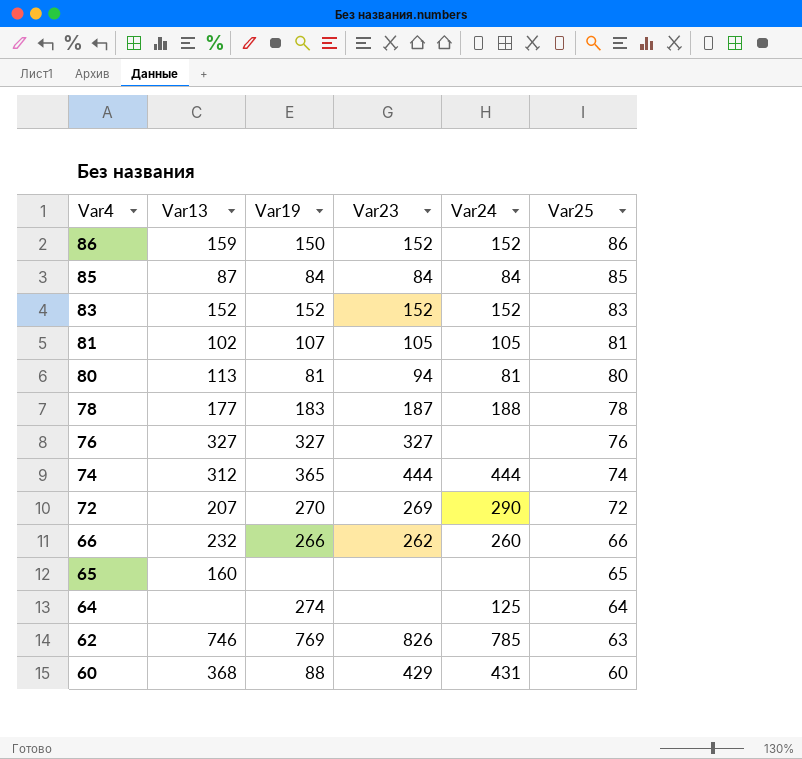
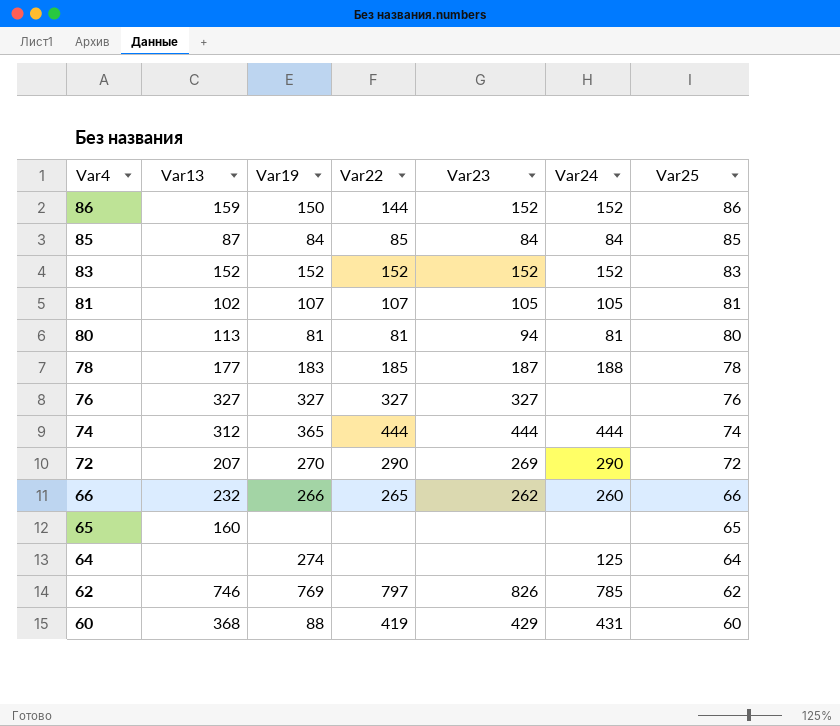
column Var22 | position: none -> 4
62 | Var25: 63 -> 62

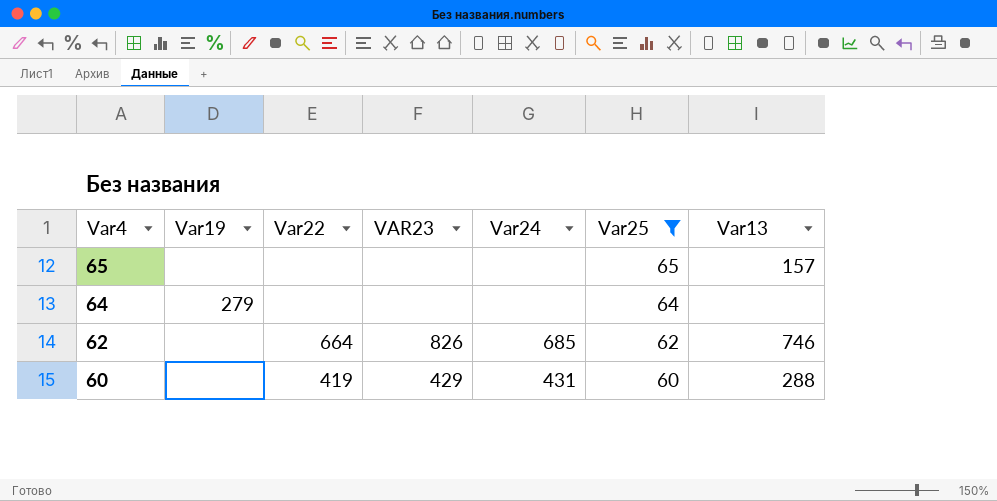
filter: none -> Var25 <= 65
column name: Var23 -> VAR23
column Var13 | position: 2 -> 7
65 | Var13: 160 -> 157
64 | Var19: 274 -> 279
64 | Var24: 125 -> none
62 | Var19: 769 -> none
62 | Var22: 797 -> 664
62 | Var24: 785 -> 685
60 | Var19: 88 -> none
60 | Var13: 368 -> 288

